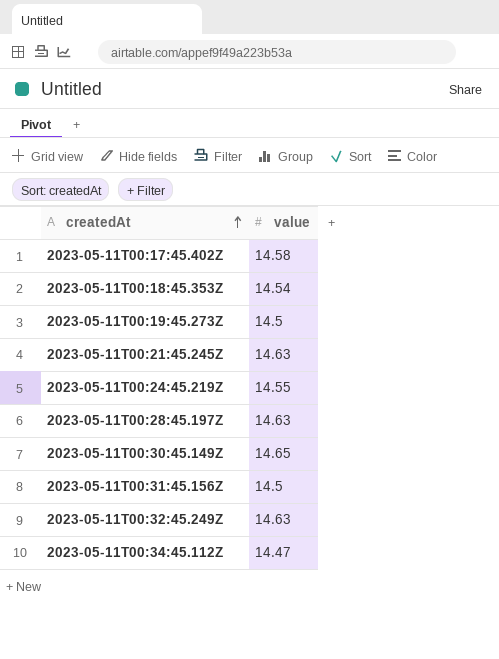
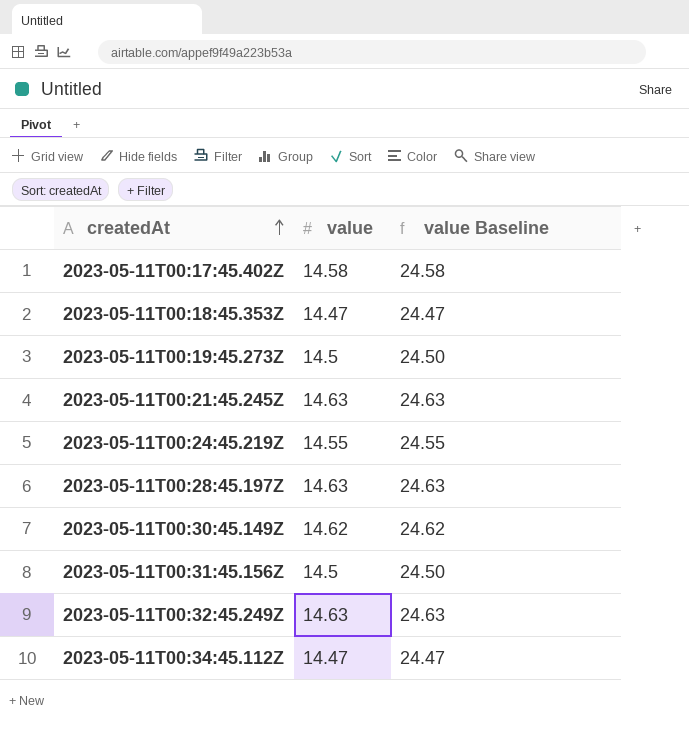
column value Baseline | formula: none -> [value] + 10
2023-05-11T00:18:45.353Z | value: 14.54 -> 14.47
2023-05-11T00:30:45.149Z | value: 14.65 -> 14.62

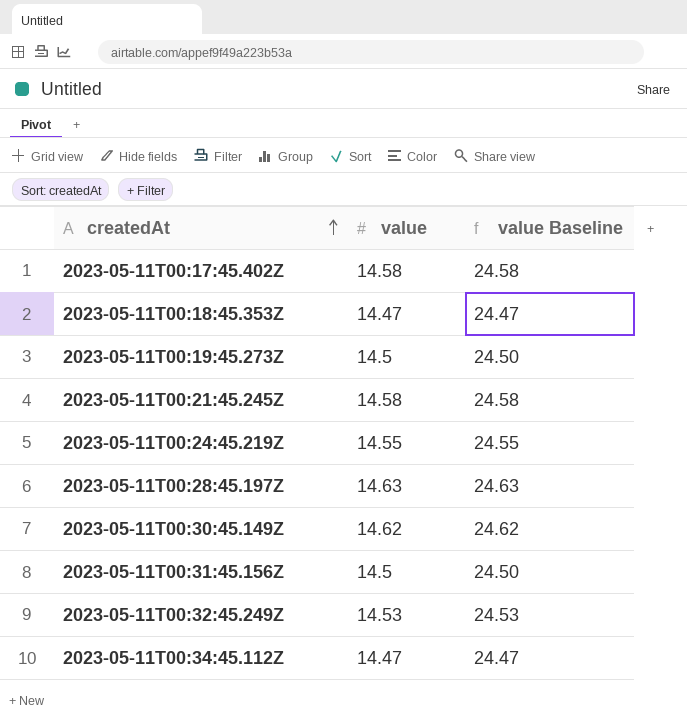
2023-05-11T00:21:45.245Z | value: 14.63 -> 14.58
2023-05-11T00:21:45.245Z | value Baseline: 24.63 -> 24.58
2023-05-11T00:32:45.249Z | value: 14.63 -> 14.53
2023-05-11T00:32:45.249Z | value Baseline: 24.63 -> 24.53

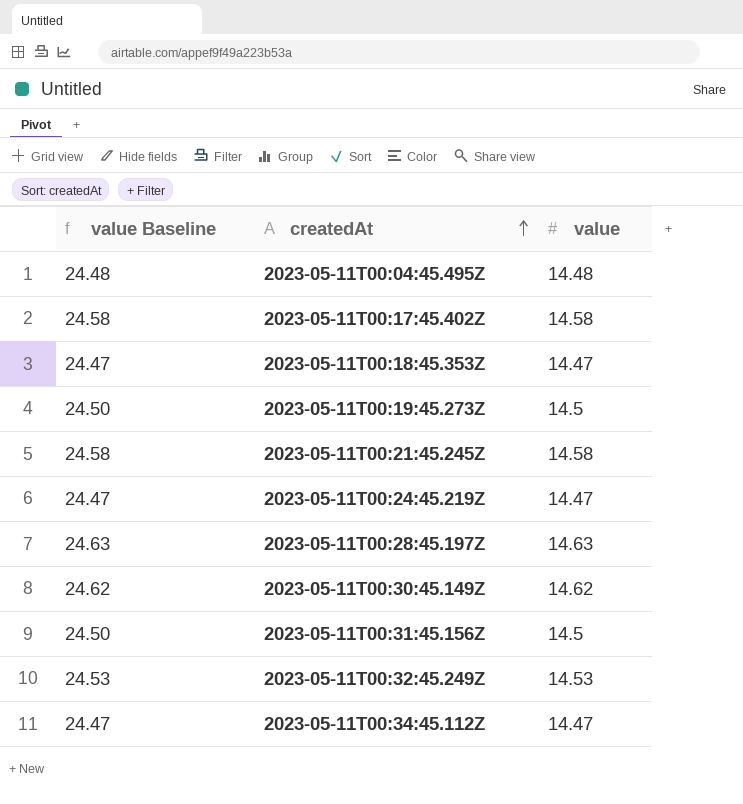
column value Baseline | position: 3 -> 1
row 2023-05-11T00:04:45.495Z: none -> 24.48 | 14.48
2023-05-11T00:24:45.219Z | value Baseline: 24.55 -> 24.47
2023-05-11T00:24:45.219Z | value: 14.55 -> 14.47

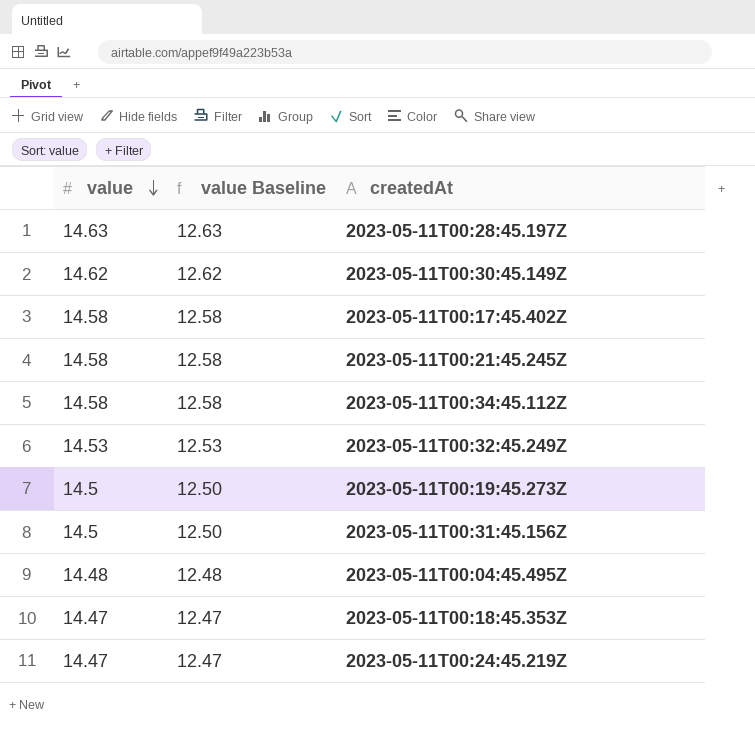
row order: createdAt ascending -> value descending
column value | position: 3 -> 1
column value Baseline | formula: [value] + 10 -> [value] - 2
2023-05-11T00:34:45.112Z | value: 14.47 -> 14.58

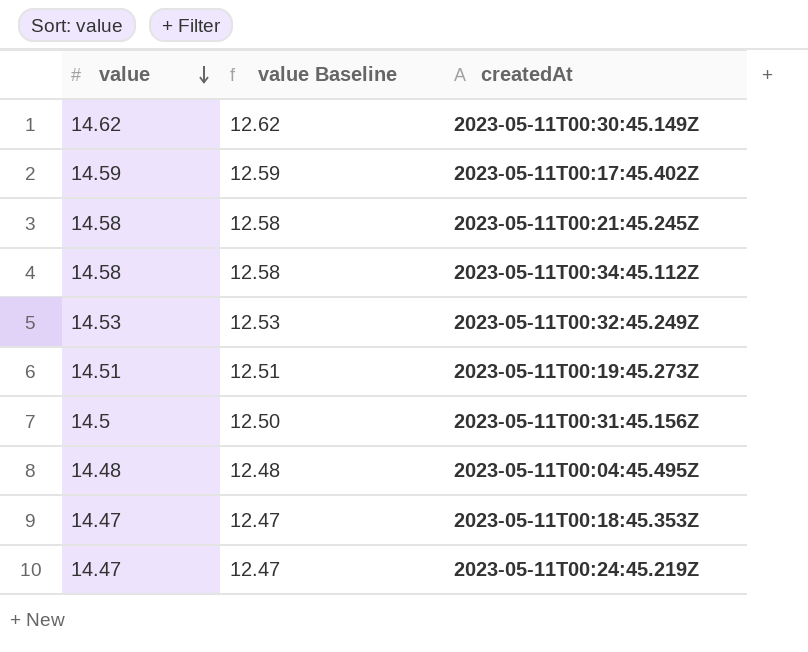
row 2023-05-11T00:28:45.197Z: 14.63 | 12.63 -> none
2023-05-11T00:17:45.402Z | value: 14.58 -> 14.59
2023-05-11T00:17:45.402Z | value Baseline: 12.58 -> 12.59
2023-05-11T00:19:45.273Z | value: 14.5 -> 14.51
2023-05-11T00:19:45.273Z | value Baseline: 12.50 -> 12.51

